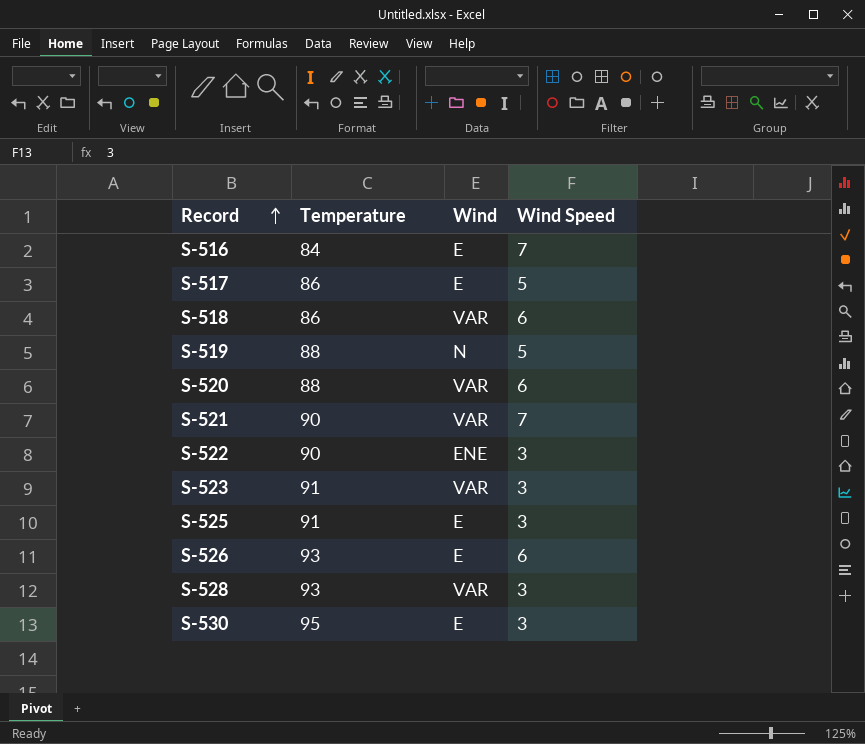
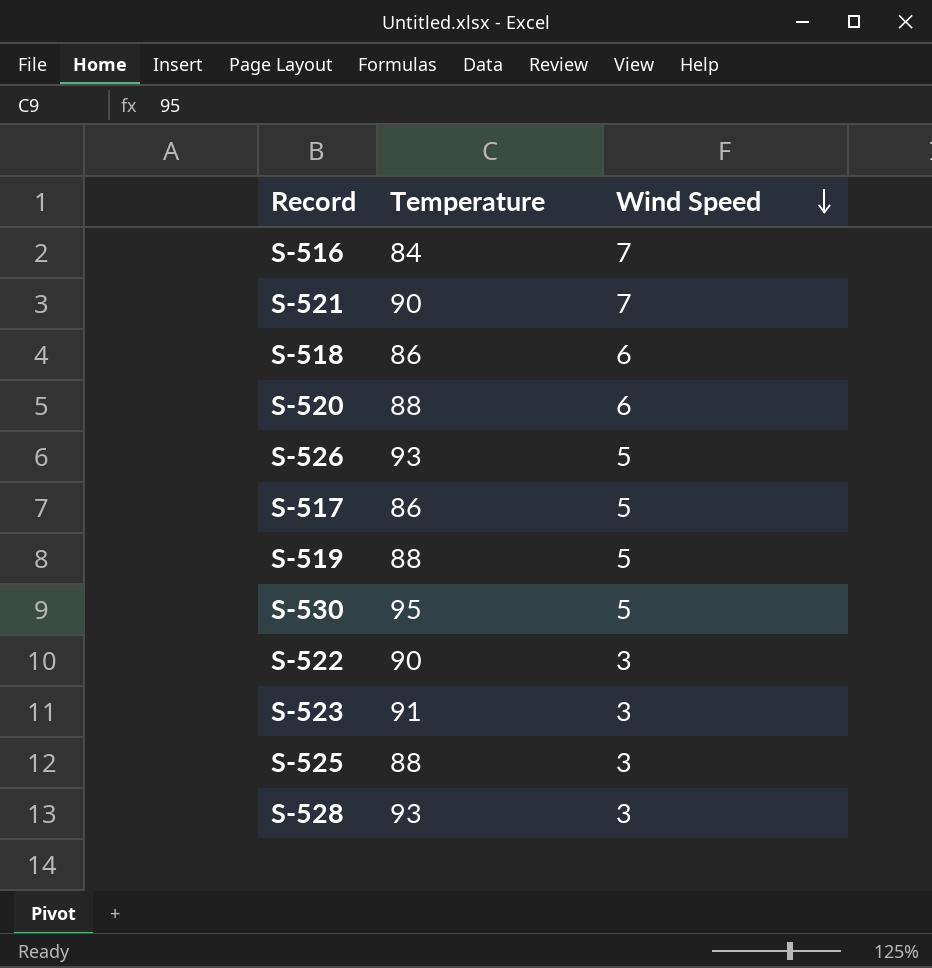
row order: Record ascending -> Wind Speed descending
column Wind | position: 3 -> none
S-526 | Wind Speed: 6 -> 5
S-530 | Wind Speed: 3 -> 5
S-525 | Temperature: 91 -> 88

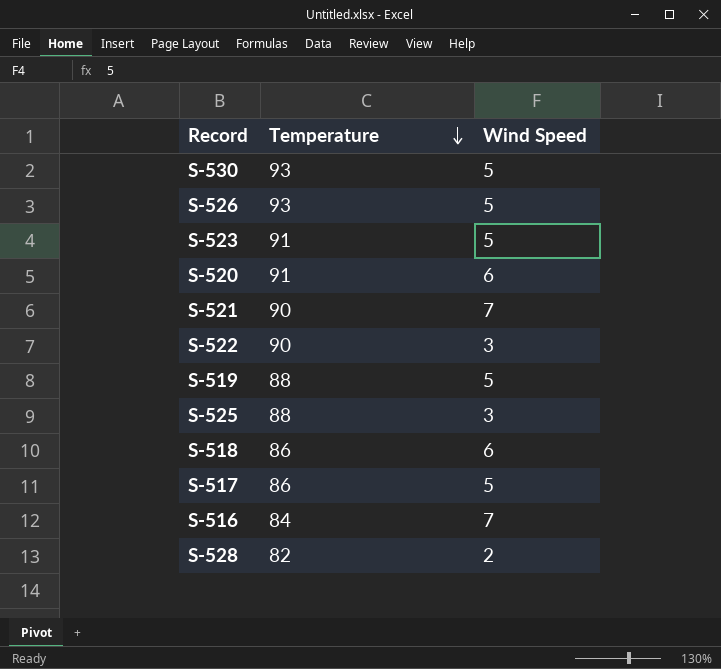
row order: Wind Speed descending -> Temperature descending
S-530 | Temperature: 95 -> 93
S-523 | Wind Speed: 3 -> 5
S-520 | Temperature: 88 -> 91
S-528 | Temperature: 93 -> 82
S-528 | Wind Speed: 3 -> 2

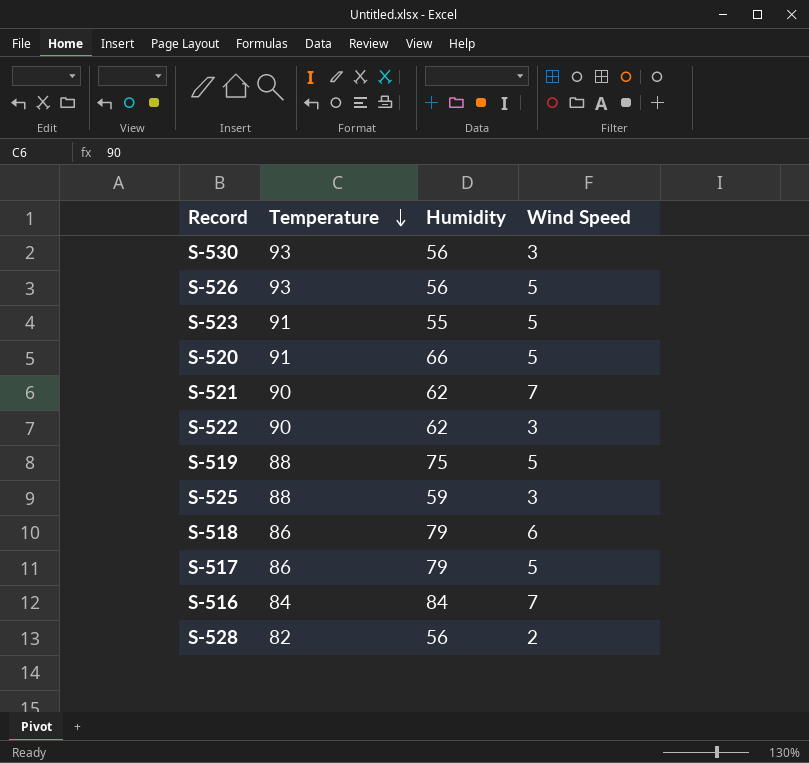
column Humidity | position: none -> 3
S-530 | Wind Speed: 5 -> 3
S-520 | Wind Speed: 6 -> 5

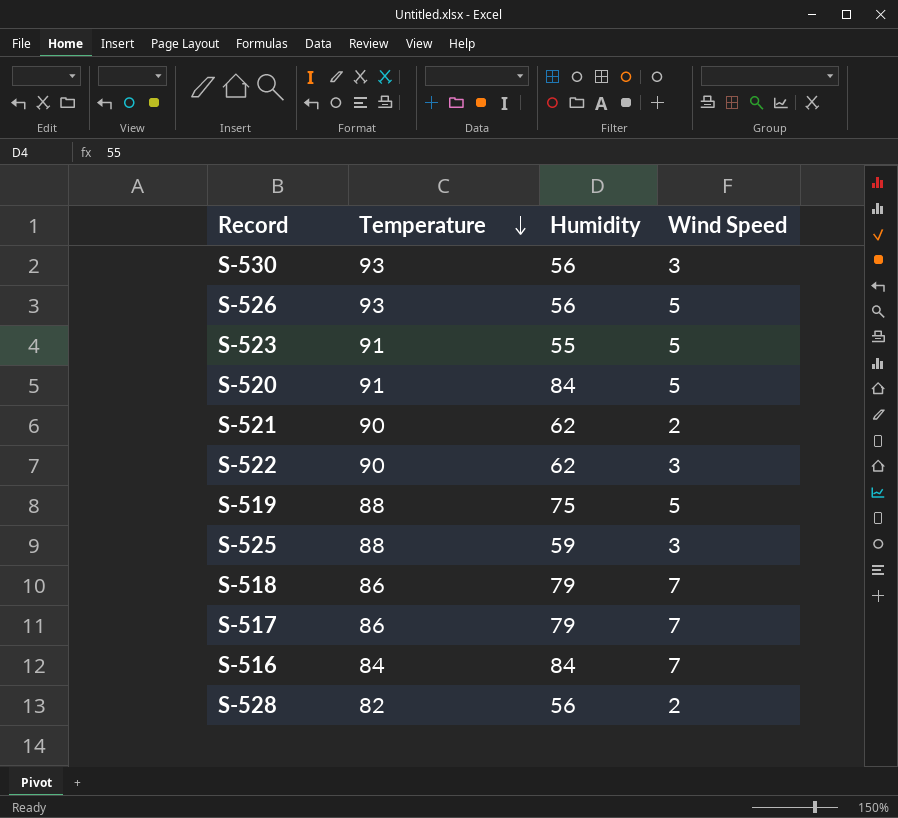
S-520 | Humidity: 66 -> 84
S-521 | Wind Speed: 7 -> 2
S-518 | Wind Speed: 6 -> 7
S-517 | Wind Speed: 5 -> 7

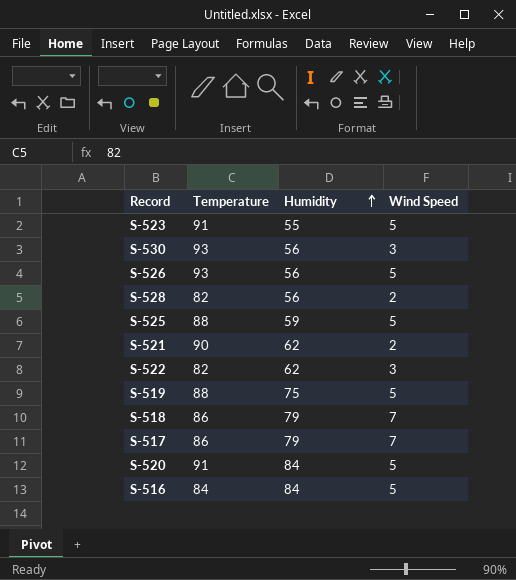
row order: Temperature descending -> Humidity ascending
S-525 | Wind Speed: 3 -> 5
S-522 | Temperature: 90 -> 82
S-516 | Wind Speed: 7 -> 5

